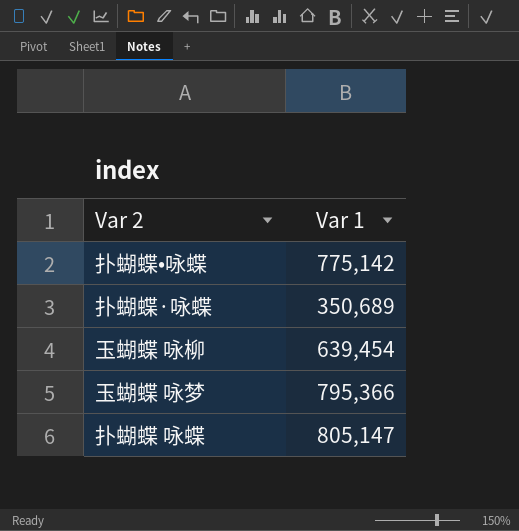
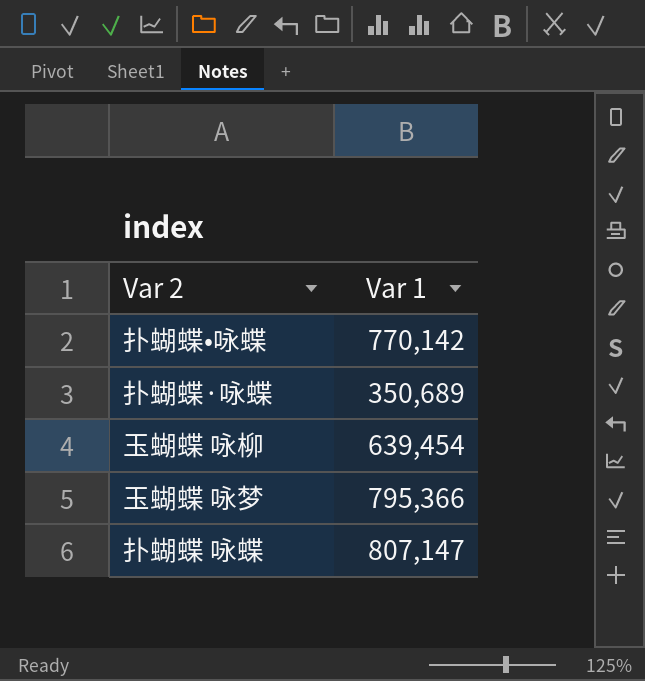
扑蝴蝶•咏蝶 | Var 1: 775,142 -> 770,142
扑蝴蝶 咏蝶 | Var 1: 805,147 -> 807,147

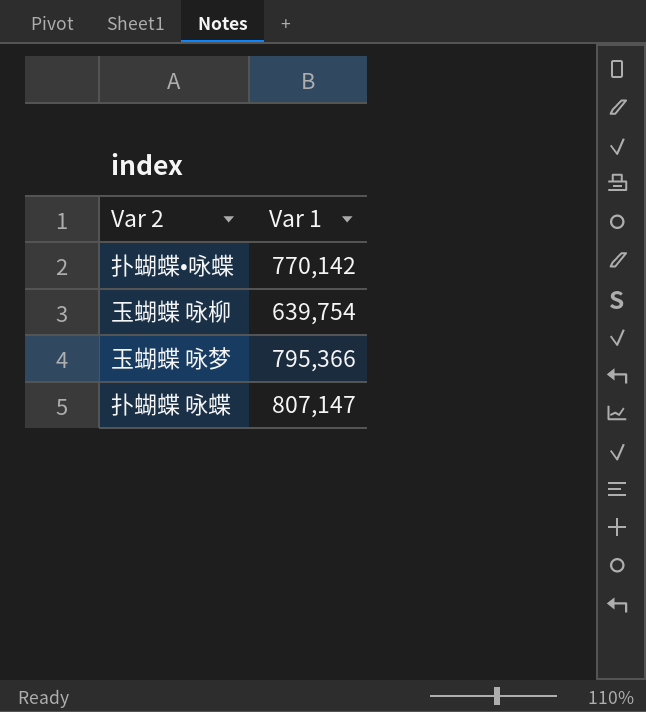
row 扑蝴蝶·咏蝶: 350,689 -> none
玉蝴蝶 咏柳 | Var 1: 639,454 -> 639,754

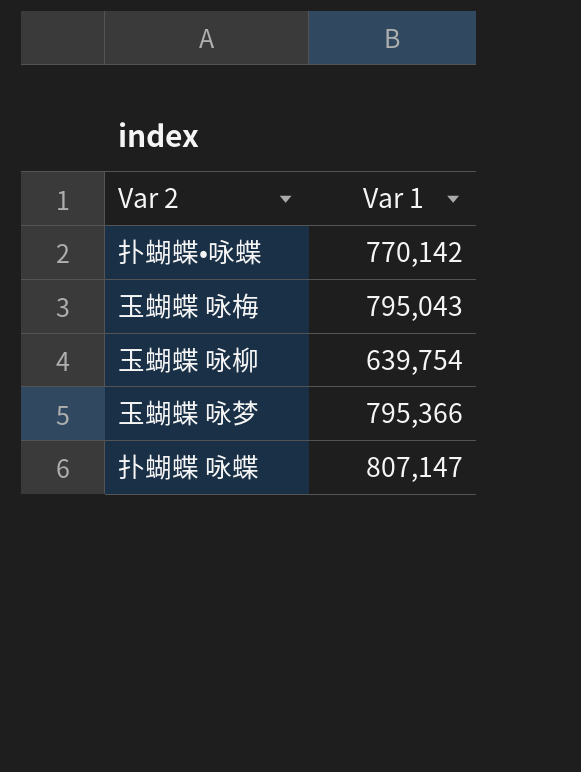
row 玉蝴蝶 咏梅: none -> 795,043

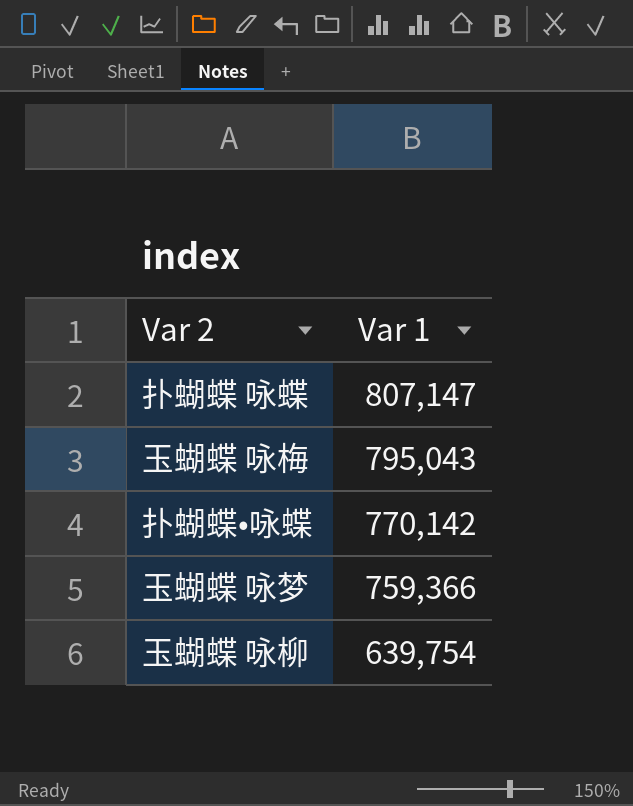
row order: none -> Var 1 descending
玉蝴蝶 咏梦 | Var 1: 795,366 -> 759,366

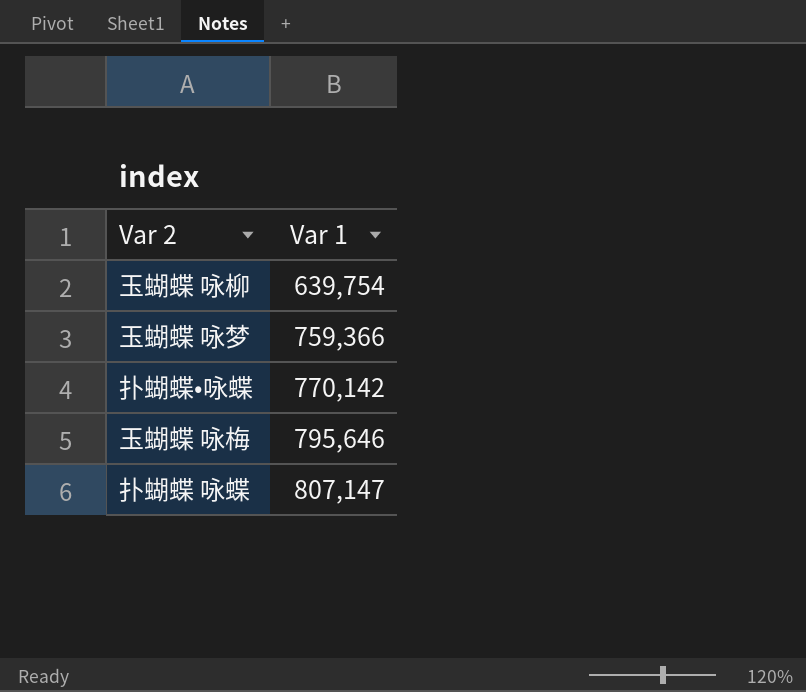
row order: Var 1 descending -> Var 1 ascending
玉蝴蝶 咏梅 | Var 1: 795,043 -> 795,646

